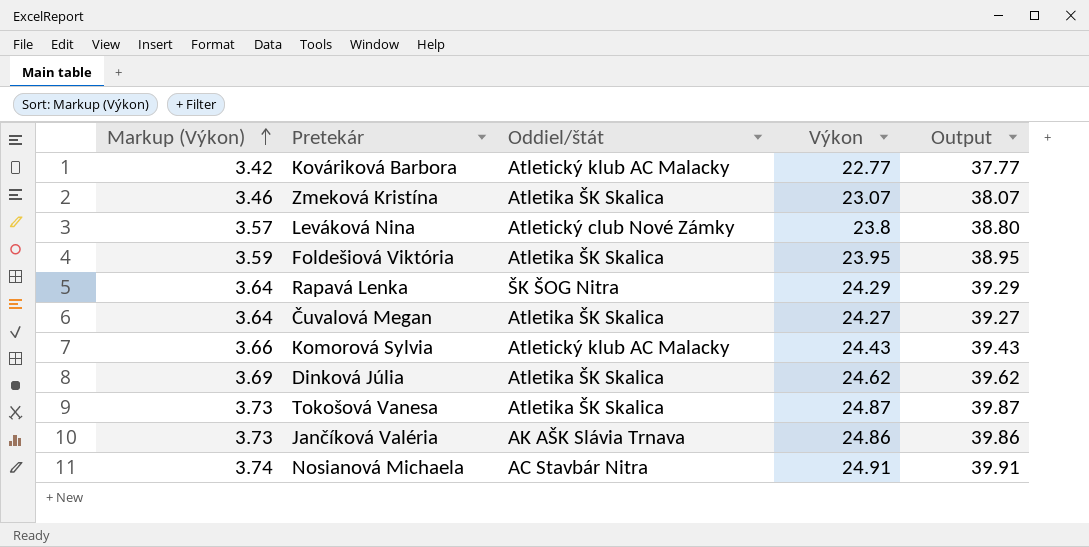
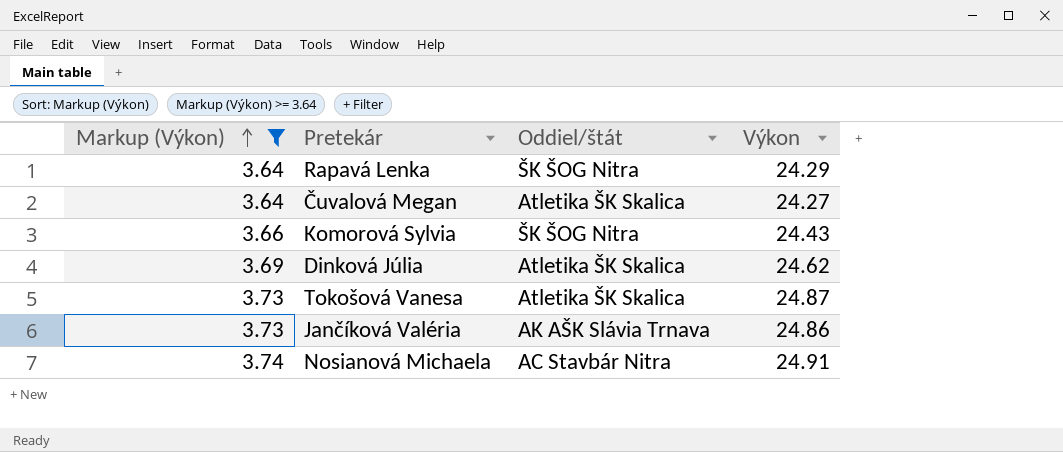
filter: none -> Markup (Výkon) >= 3.64
column Output | formula: [Výkon] + 15 -> none
Komorová Sylvia | Oddiel/štát: Atletický klub AC Malacky -> ŠK ŠOG Nitra

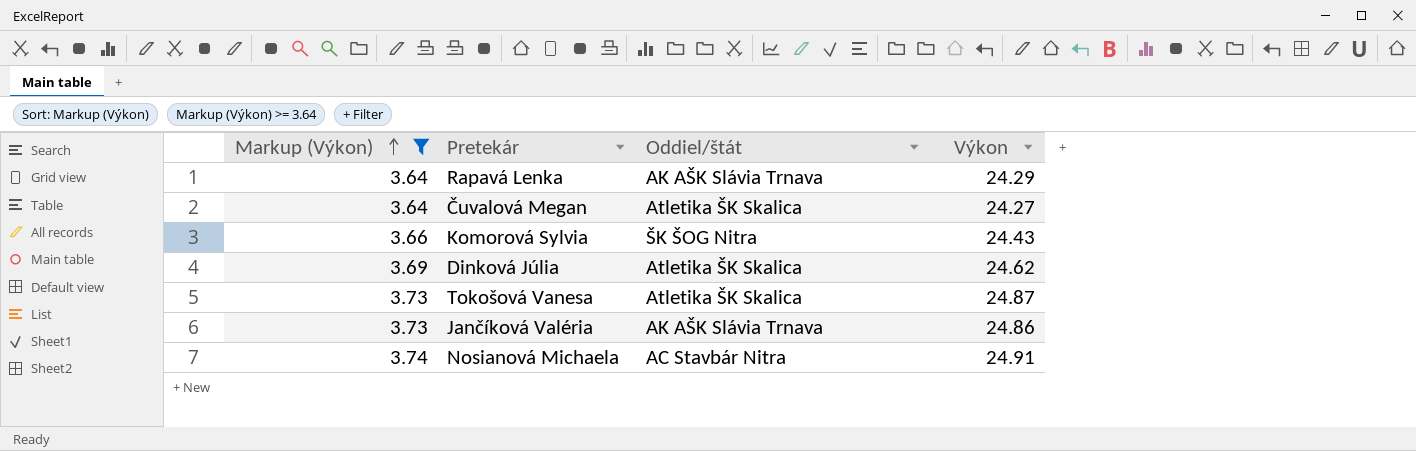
Rapavá Lenka | Oddiel/štát: ŠK ŠOG Nitra -> AK AŠK Slávia Trnava

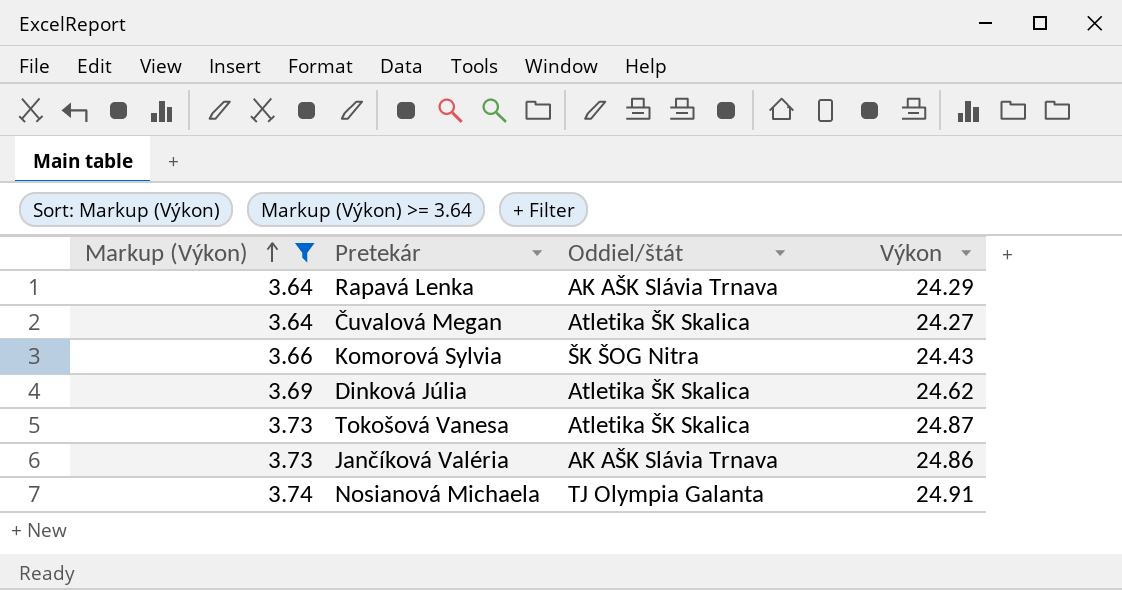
Nosianová Michaela | Oddiel/štát: AC Stavbár Nitra -> TJ Olympia Galanta

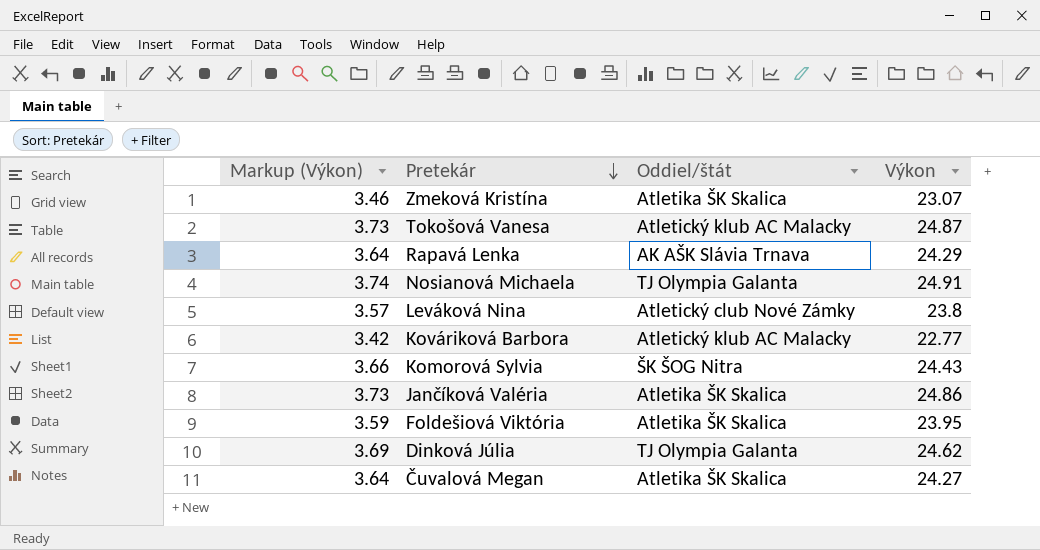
filter: Markup (Výkon) >= 3.64 -> none
row order: Markup (Výkon) ascending -> Pretekár descending
Tokošová Vanesa | Oddiel/štát: Atletika ŠK Skalica -> Atletický klub AC Malacky
Jančíková Valéria | Oddiel/štát: AK AŠK Slávia Trnava -> Atletika ŠK Skalica
Dinková Júlia | Oddiel/štát: Atletika ŠK Skalica -> TJ Olympia Galanta

